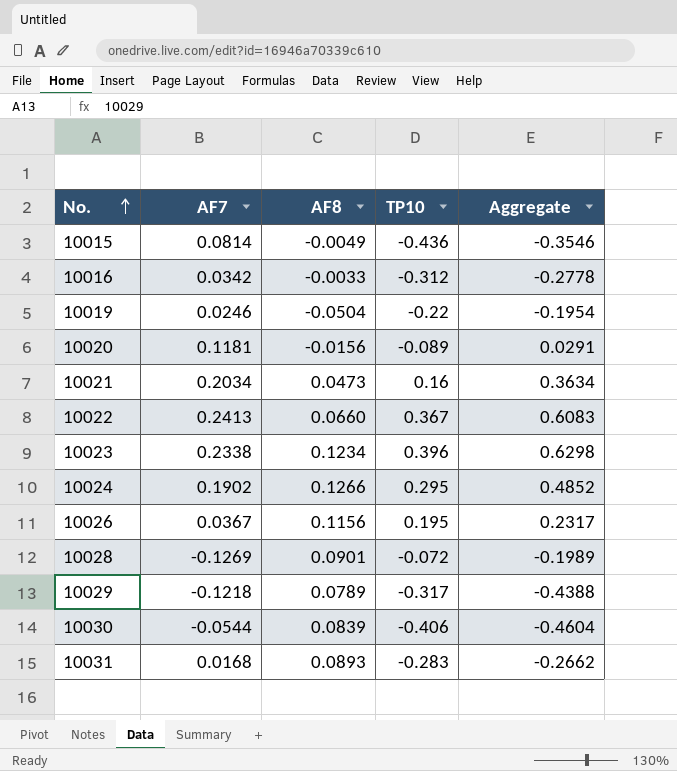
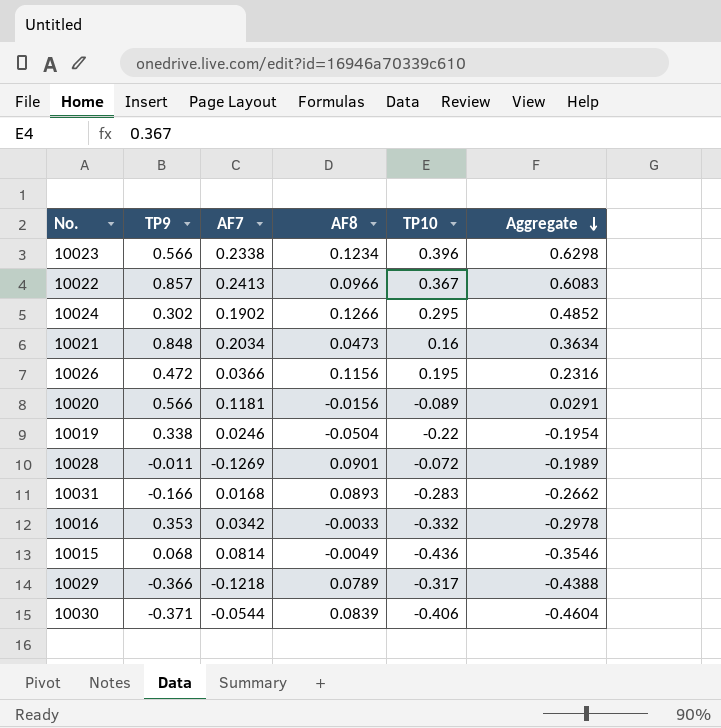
row order: No. ascending -> Aggregate descending
column TP9 | position: none -> 2
10022 | AF8: 0.0660 -> 0.0966
10026 | AF7: 0.0367 -> 0.0366
10026 | Aggregate: 0.2317 -> 0.2316
10016 | TP10: -0.312 -> -0.332
10016 | Aggregate: -0.2778 -> -0.2978

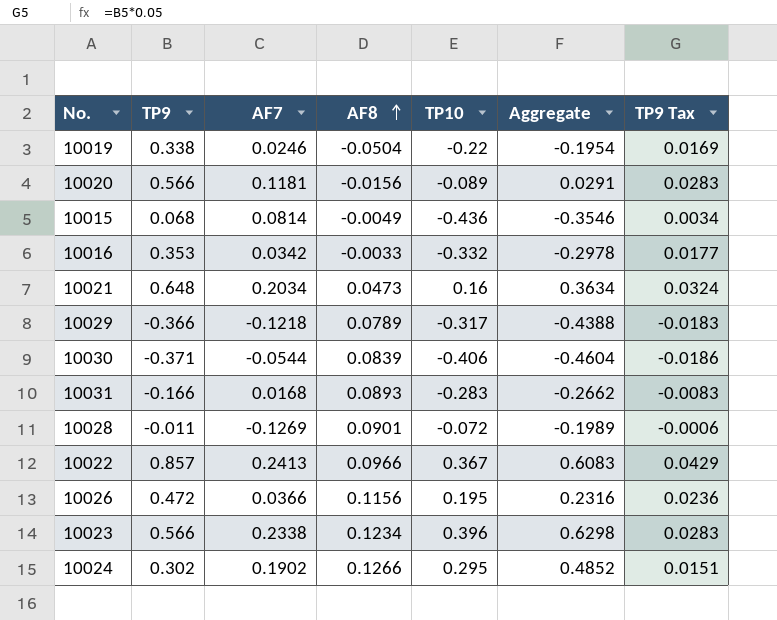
row order: Aggregate descending -> AF8 ascending
column TP9 Tax | formula: none -> [TP9] * 0.05
10021 | TP9: 0.848 -> 0.648

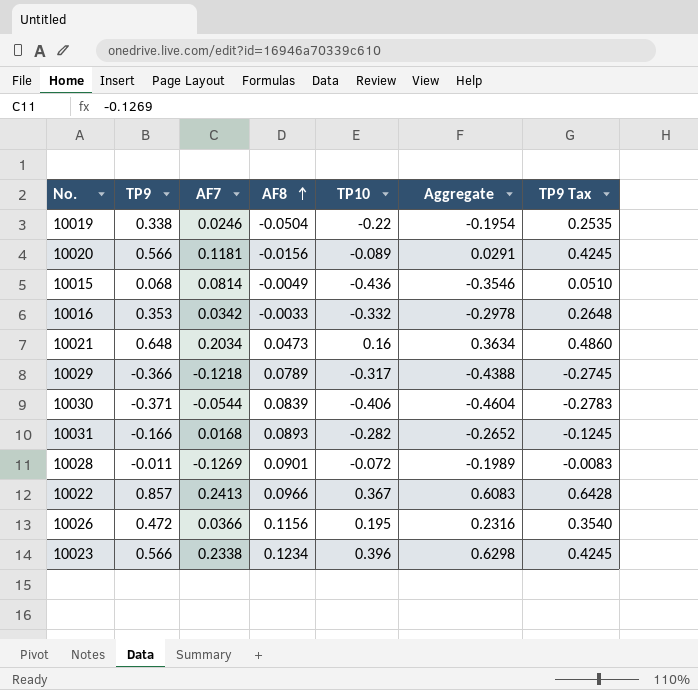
column TP9 Tax | formula: [TP9] * 0.05 -> [TP9] * 0.75
row 10024: 0.302 | 0.1902 | 0.1266 | 0.295 | 0.4852 | 0.0151 -> none
10031 | TP10: -0.283 -> -0.282
10031 | Aggregate: -0.2662 -> -0.2652

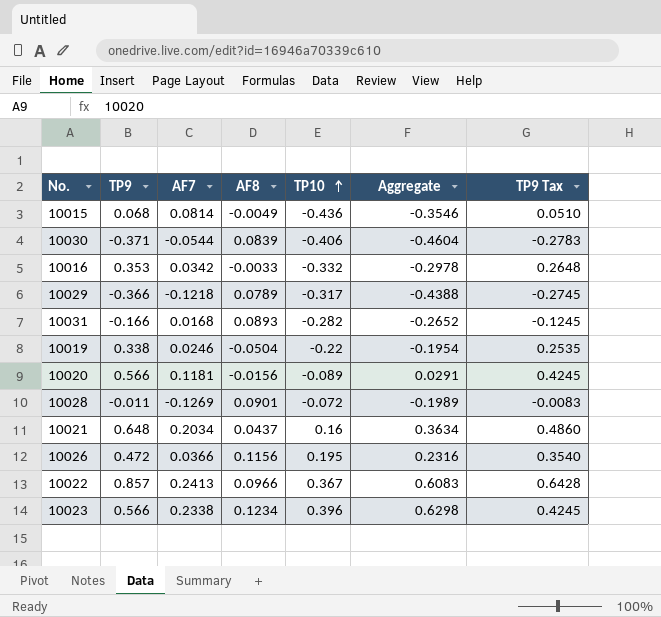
row order: AF8 ascending -> TP10 ascending
10021 | AF8: 0.0473 -> 0.0437

